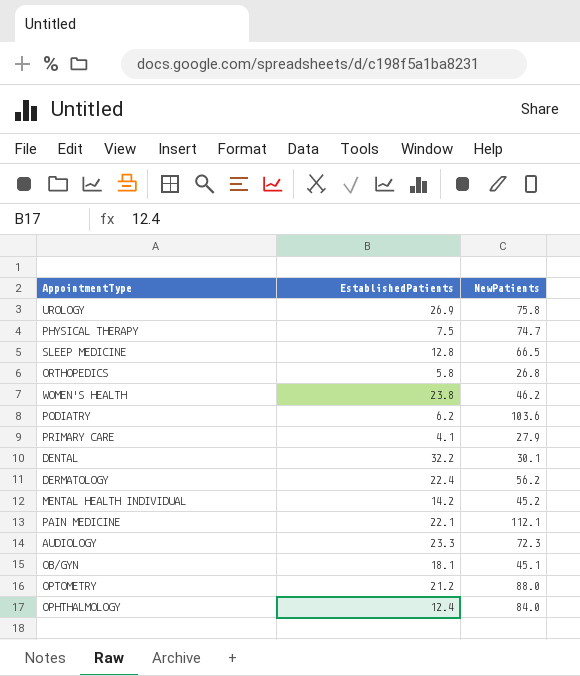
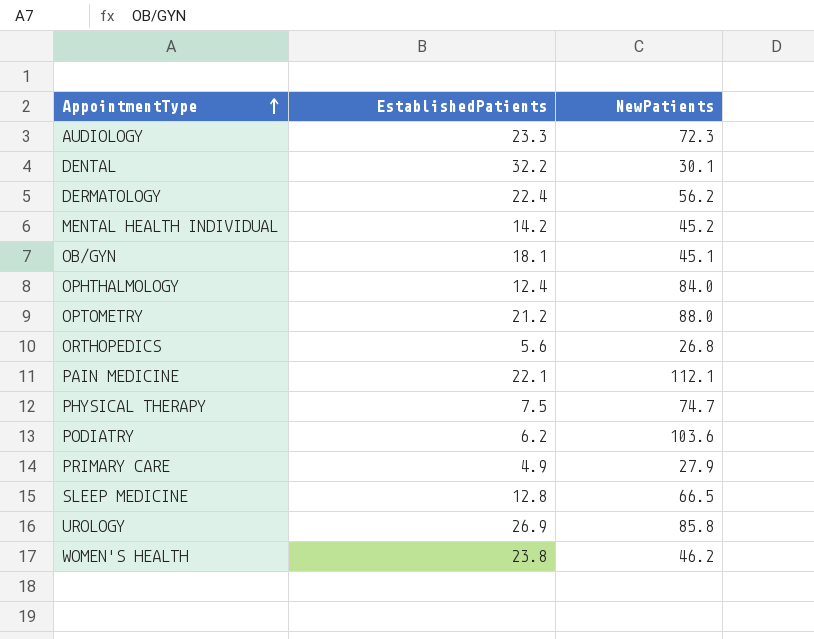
row order: none -> AppointmentType ascending
ORTHOPEDICS | EstablishedPatients: 5.8 -> 5.6
PRIMARY CARE | EstablishedPatients: 4.1 -> 4.9
UROLOGY | NewPatients: 75.8 -> 85.8

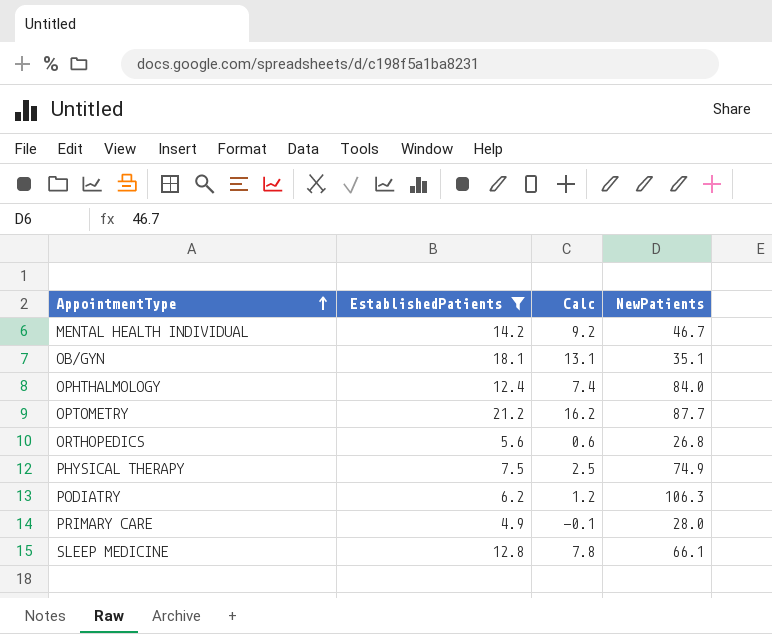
filter: none -> EstablishedPatients <= 21.2
column Calc | formula: none -> [EstablishedPatients] - 5
MENTAL HEALTH INDIVIDUAL | NewPatients: 45.2 -> 46.7
OB/GYN | NewPatients: 45.1 -> 35.1
OPTOMETRY | NewPatients: 88.0 -> 87.7
PHYSICAL THERAPY | NewPatients: 74.7 -> 74.9
PODIATRY | NewPatients: 103.6 -> 106.3
PRIMARY CARE | NewPatients: 27.9 -> 28.0
SLEEP MEDICINE | NewPatients: 66.5 -> 66.1

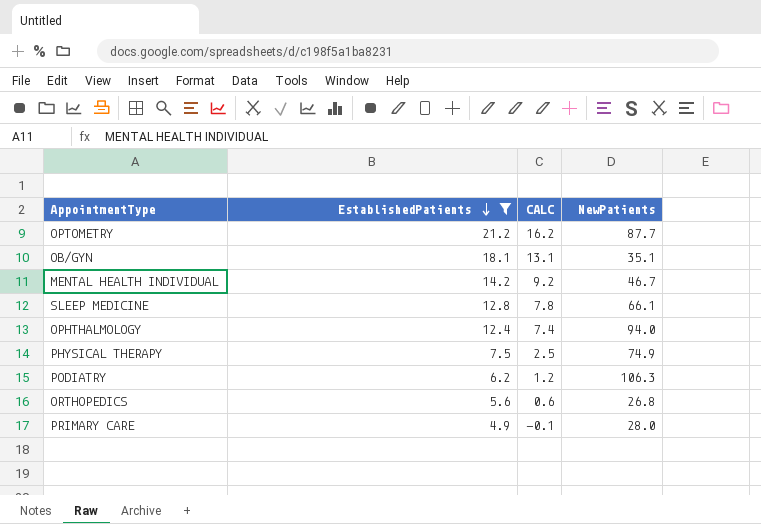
row order: AppointmentType ascending -> EstablishedPatients descending
column name: Calc -> CALC
OPHTHALMOLOGY | NewPatients: 84.0 -> 94.0

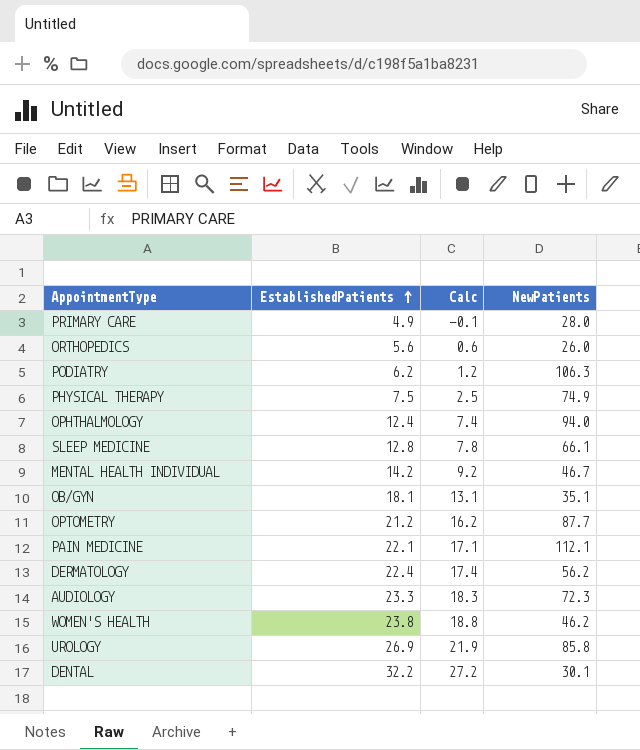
filter: EstablishedPatients <= 21.2 -> none
row order: EstablishedPatients descending -> EstablishedPatients ascending
column name: CALC -> Calc
ORTHOPEDICS | NewPatients: 26.8 -> 26.0

